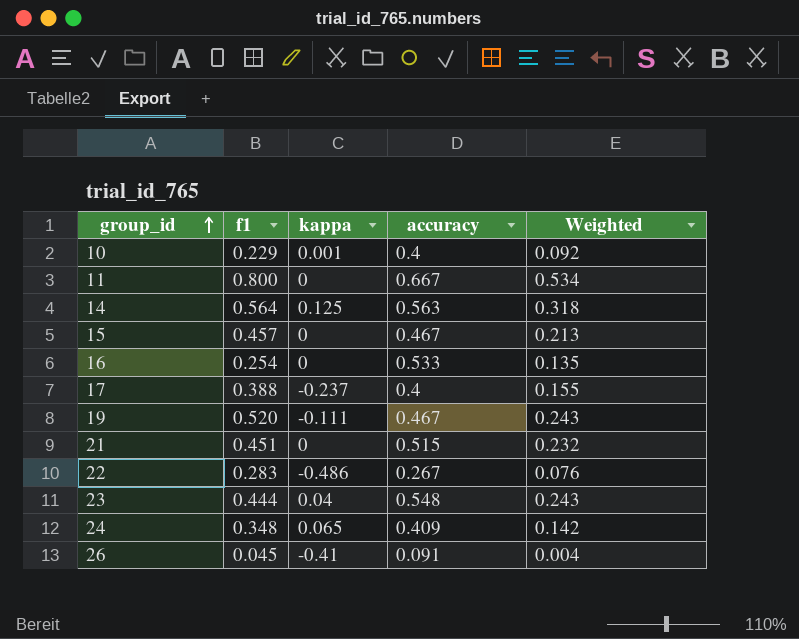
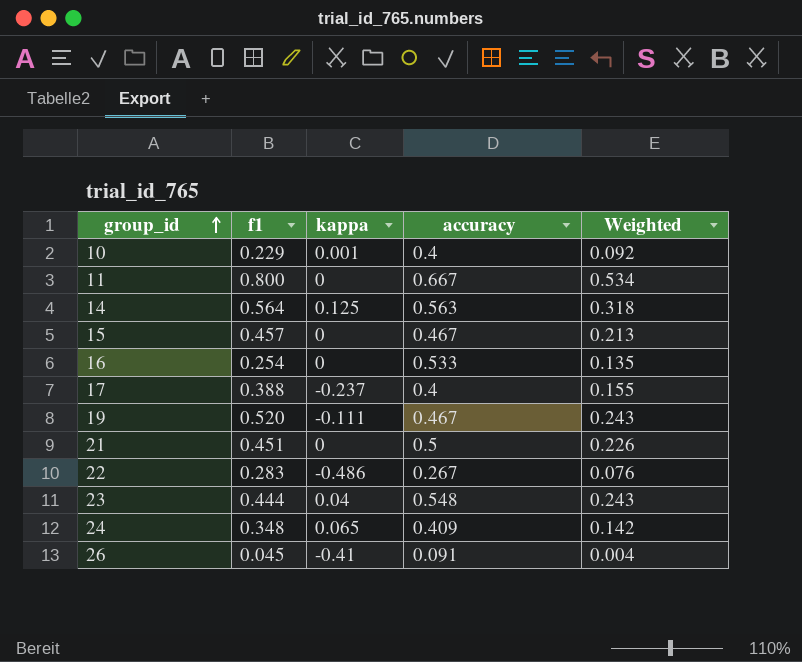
21 | accuracy: 0.515 -> 0.5
21 | Weighted: 0.232 -> 0.226

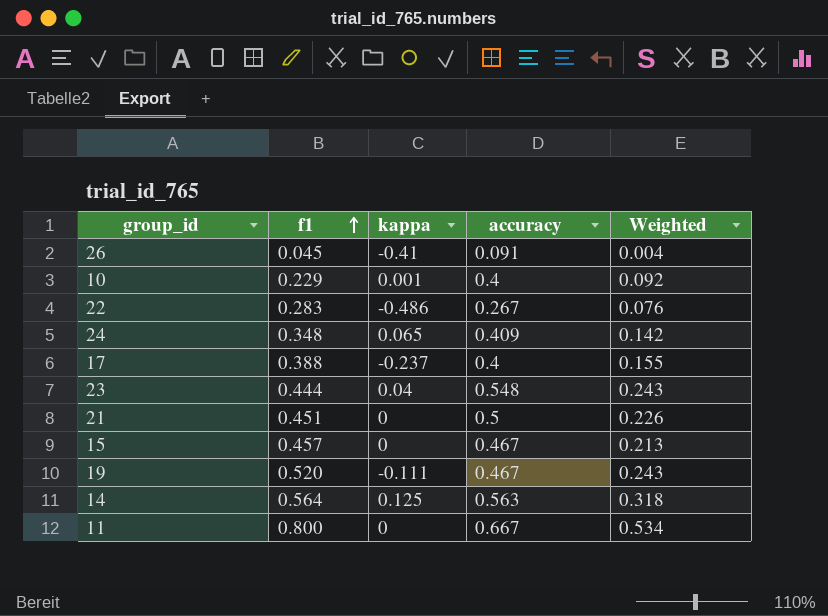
row order: group_id ascending -> f1 ascending
row 16: 0.254 | 0 | 0.533 | 0.135 -> none

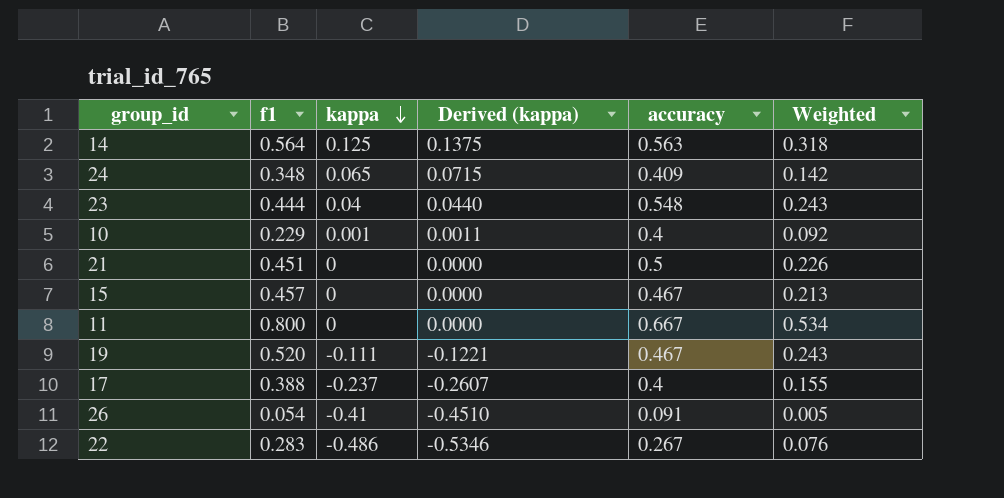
row order: f1 ascending -> kappa descending
column Derived (kappa) | formula: none -> [kappa] * 1.1
26 | f1: 0.045 -> 0.054
26 | Weighted: 0.004 -> 0.005

